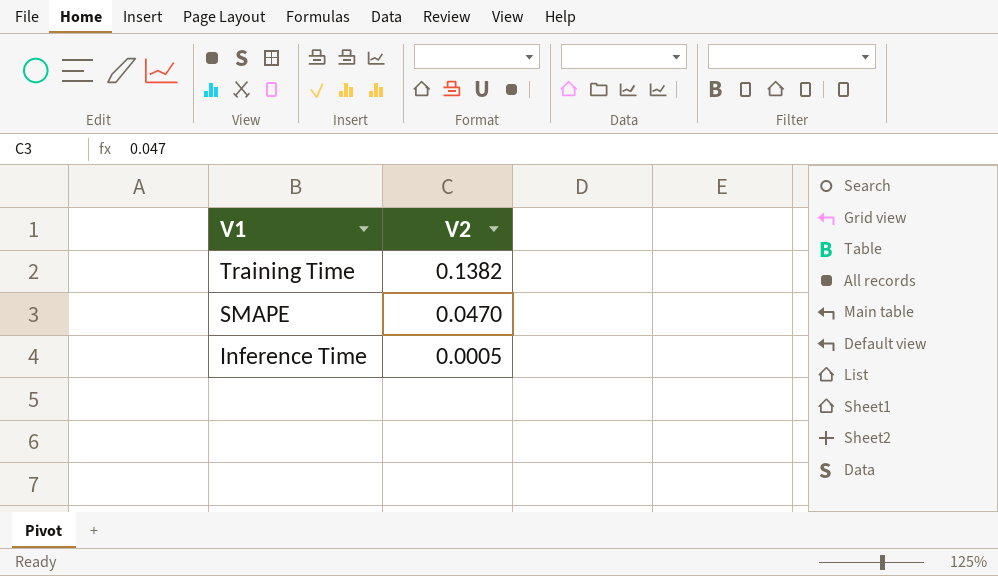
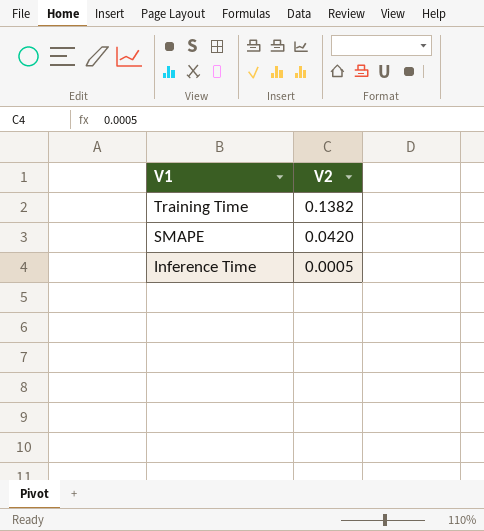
SMAPE | V2: 0.0470 -> 0.0420

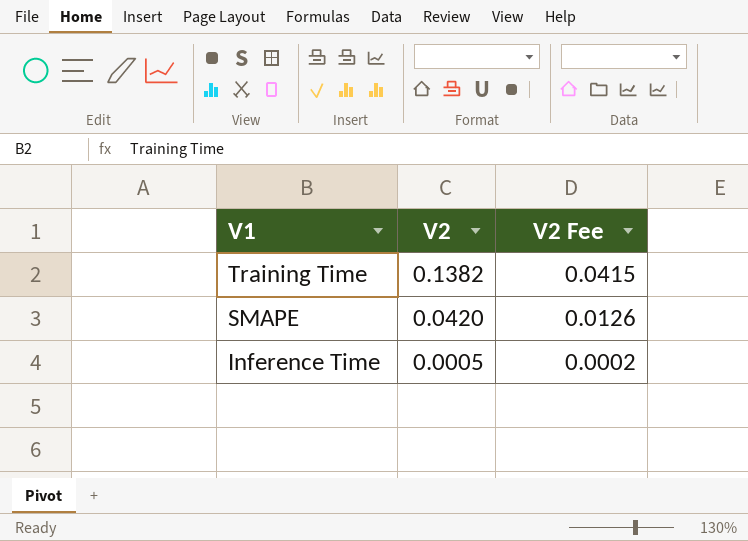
column V2 Fee | formula: none -> [V2] * 0.3

